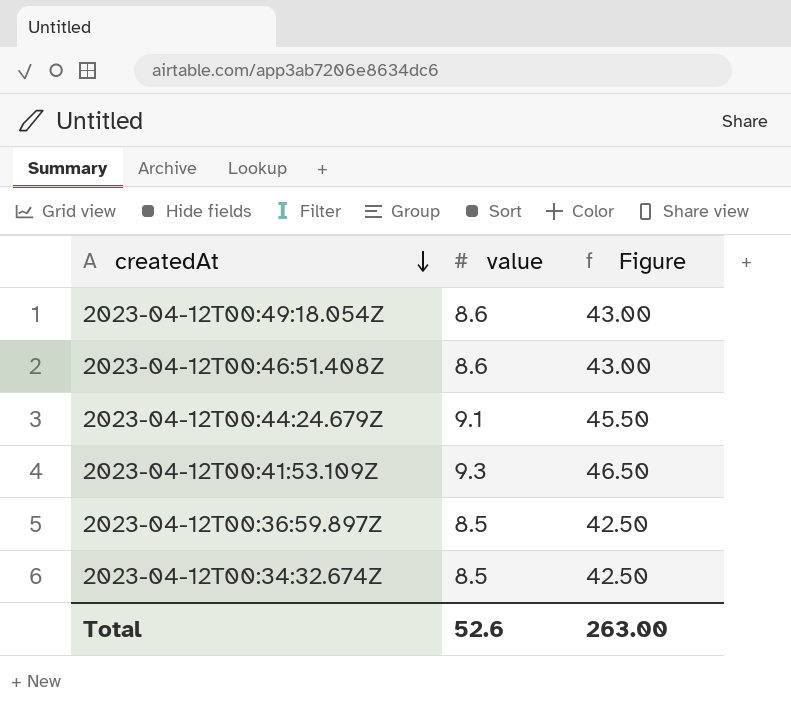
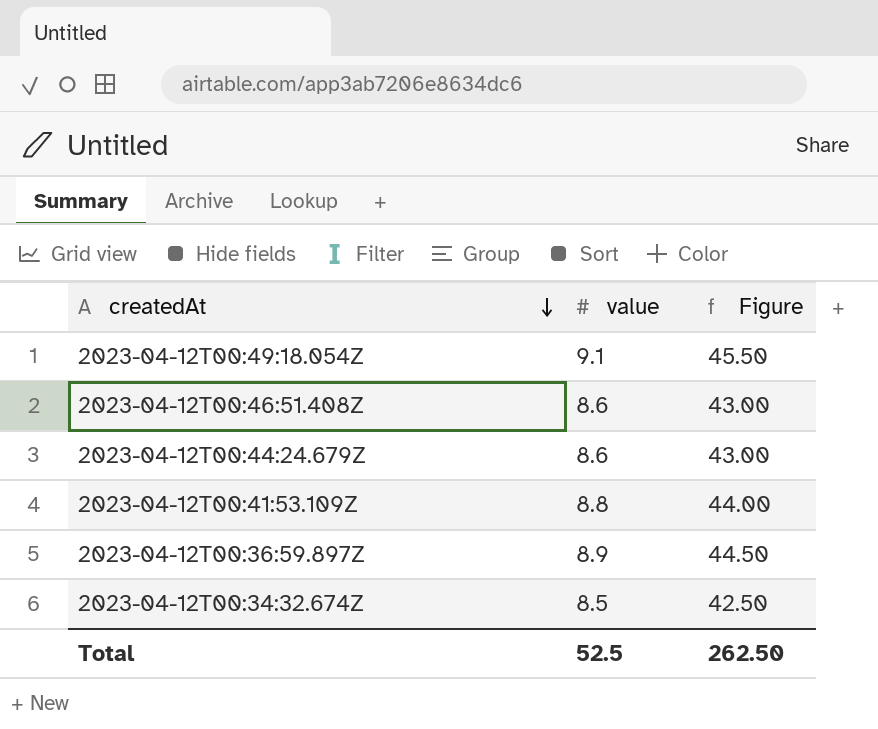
2023-04-12T00:49:18.054Z | value: 8.6 -> 9.1
2023-04-12T00:49:18.054Z | Figure: 43.00 -> 45.50
2023-04-12T00:44:24.679Z | value: 9.1 -> 8.6
2023-04-12T00:44:24.679Z | Figure: 45.50 -> 43.00
2023-04-12T00:41:53.109Z | value: 9.3 -> 8.8
2023-04-12T00:41:53.109Z | Figure: 46.50 -> 44.00
2023-04-12T00:36:59.897Z | value: 8.5 -> 8.9
2023-04-12T00:36:59.897Z | Figure: 42.50 -> 44.50
Total | value: 52.6 -> 52.5
Total | Figure: 263.00 -> 262.50

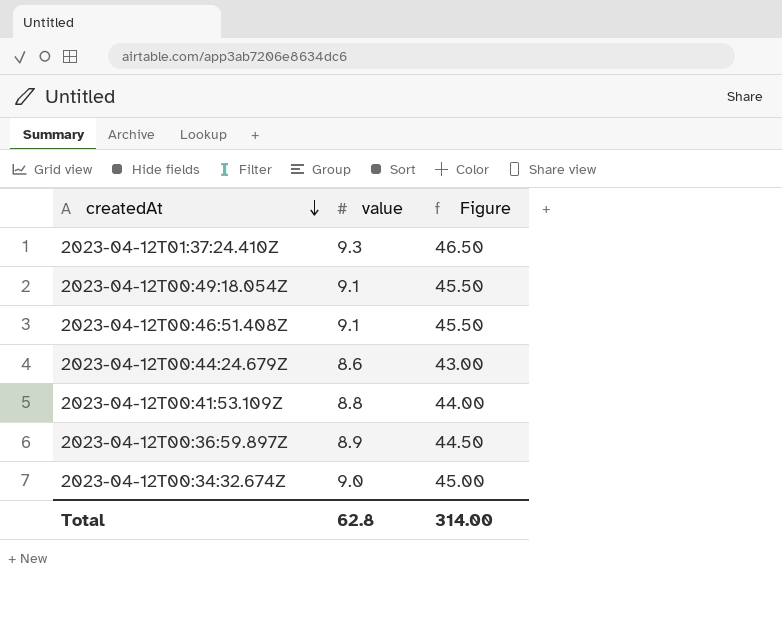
row 2023-04-12T01:37:24.410Z: none -> 9.3 | 46.50
2023-04-12T00:46:51.408Z | value: 8.6 -> 9.1
2023-04-12T00:46:51.408Z | Figure: 43.00 -> 45.50
2023-04-12T00:34:32.674Z | value: 8.5 -> 9.0
2023-04-12T00:34:32.674Z | Figure: 42.50 -> 45.00
Total | value: 52.5 -> 62.8
Total | Figure: 262.50 -> 314.00

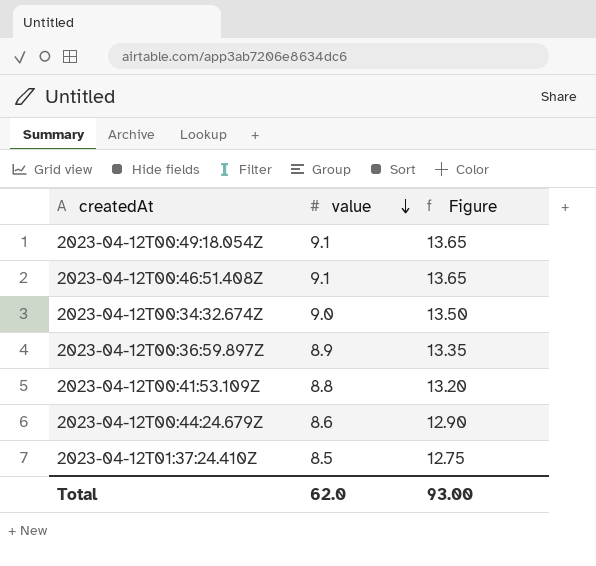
row order: createdAt descending -> value descending
column Figure | formula: [value] * 5 -> [value] * 1.5
2023-04-12T01:37:24.410Z | value: 9.3 -> 8.5
Total | value: 62.8 -> 62.0
Total | Figure: 314.00 -> 93.00

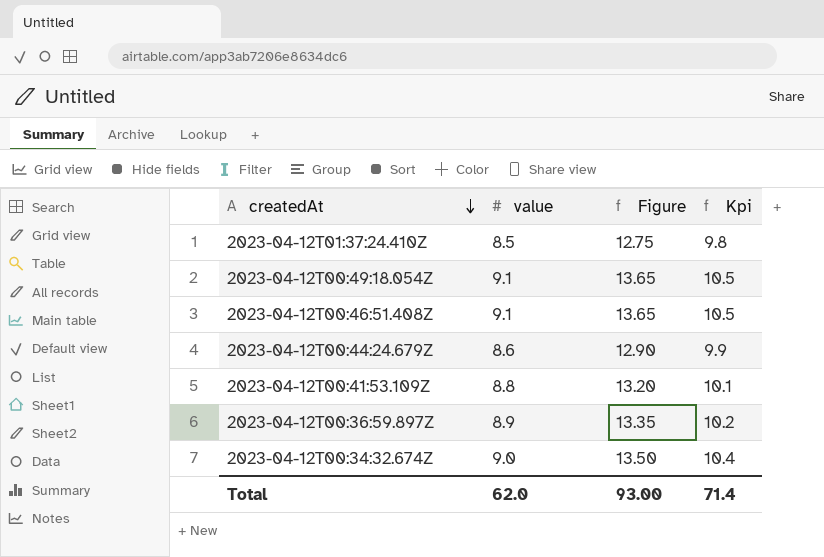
row order: value descending -> createdAt descending
column Kpi | formula: none -> [value] * 1.15

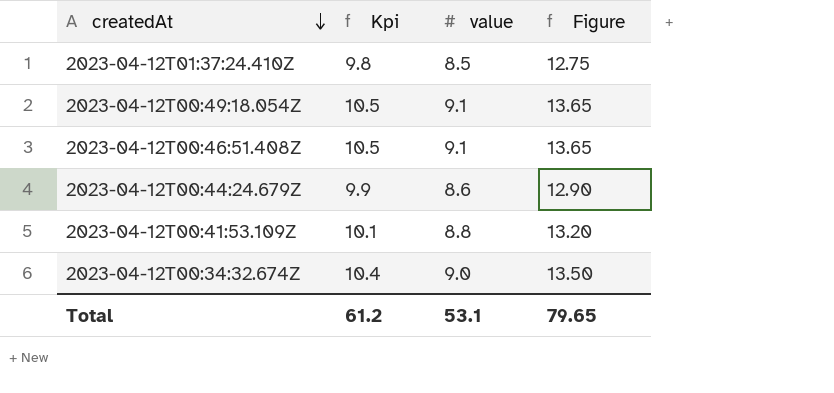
column Kpi | position: 4 -> 2
row 2023-04-12T00:36:59.897Z: 8.9 | 13.35 | 10.2 -> none
Total | Kpi: 71.4 -> 61.2
Total | value: 62.0 -> 53.1
Total | Figure: 93.00 -> 79.65

